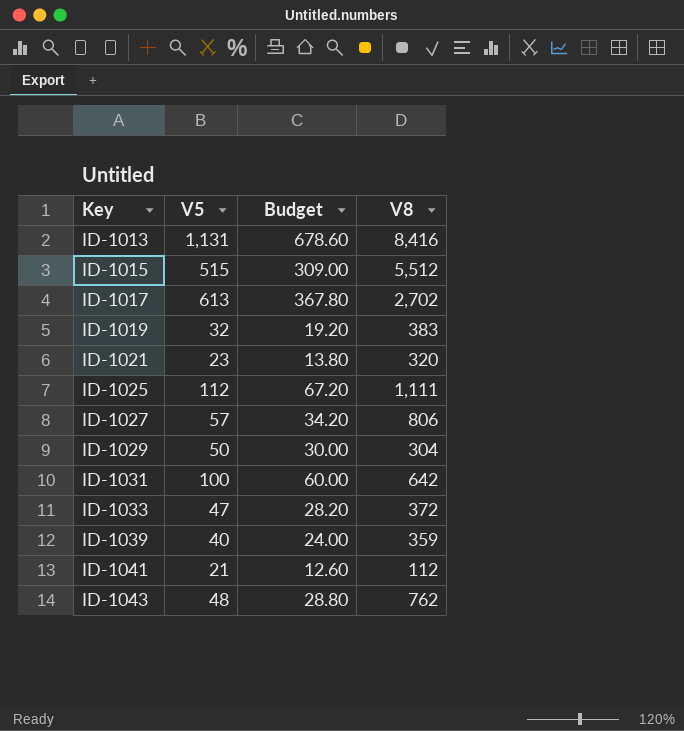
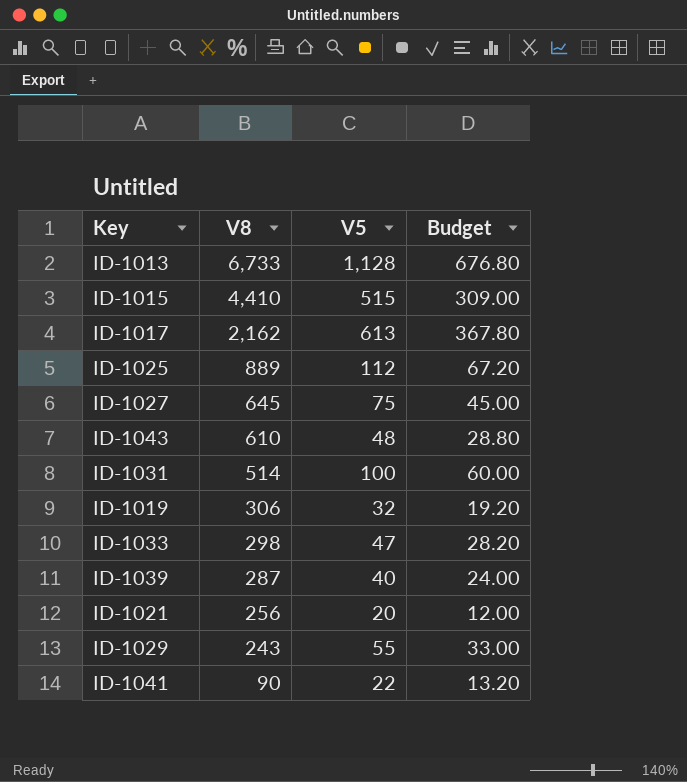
row order: Key ascending -> V8 descending
column V8 | position: 4 -> 2
ID-1013 | V8: 8,416 -> 6,733
ID-1013 | V5: 1,131 -> 1,128
ID-1013 | Budget: 678.60 -> 676.80
ID-1015 | V8: 5,512 -> 4,410
ID-1017 | V8: 2,702 -> 2,162
ID-1025 | V8: 1,111 -> 889
ID-1027 | V8: 806 -> 645
ID-1027 | V5: 57 -> 75
ID-1027 | Budget: 34.20 -> 45.00
ID-1043 | V8: 762 -> 610
ID-1031 | V8: 642 -> 514
ID-1019 | V8: 383 -> 306
ID-1033 | V8: 372 -> 298
ID-1039 | V8: 359 -> 287
ID-1021 | V8: 320 -> 256
ID-1021 | V5: 23 -> 20
ID-1021 | Budget: 13.80 -> 12.00
ID-1029 | V8: 304 -> 243
ID-1029 | V5: 50 -> 55
ID-1029 | Budget: 30.00 -> 33.00
ID-1041 | V8: 112 -> 90
ID-1041 | V5: 21 -> 22
ID-1041 | Budget: 12.60 -> 13.20

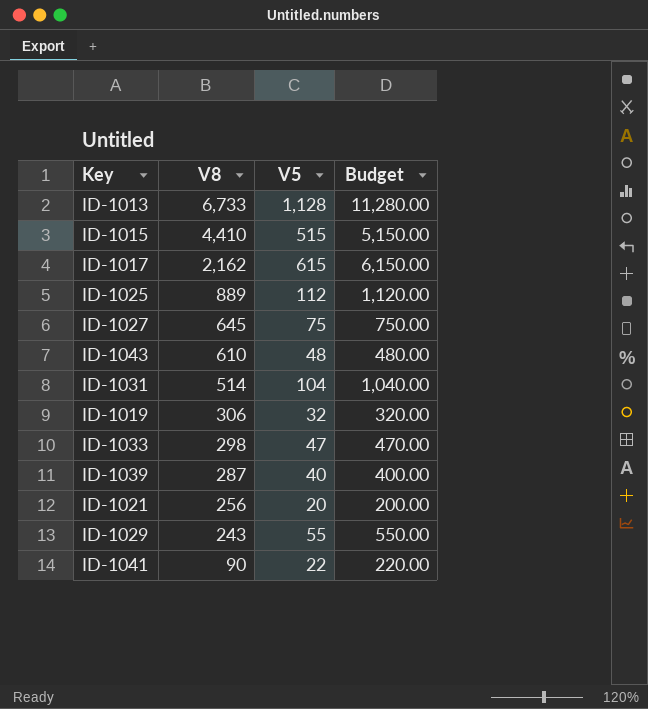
column Budget | formula: [V5] * 0.6 -> [V5] * 10
ID-1017 | V5: 613 -> 615
ID-1031 | V5: 100 -> 104

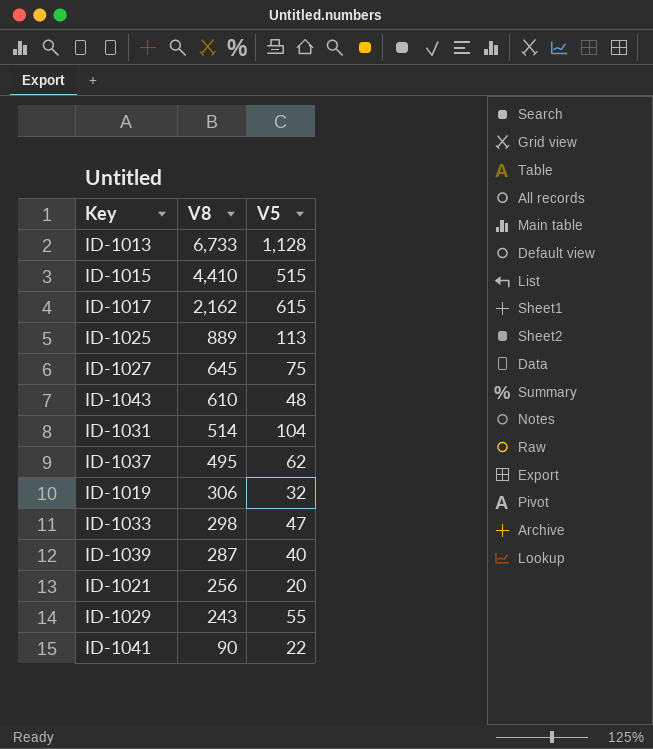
column Budget | formula: [V5] * 10 -> none
ID-1025 | V5: 112 -> 113
row ID-1037: none -> 495 | 62

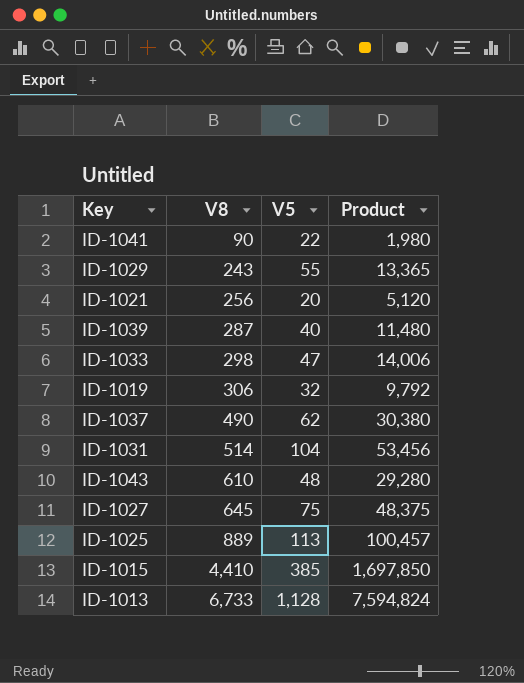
row order: V8 descending -> V8 ascending
column Product | formula: none -> [V8] * [V5]
row ID-1017: 2,162 | 615 -> none
ID-1037 | V8: 495 -> 490
ID-1015 | V5: 515 -> 385

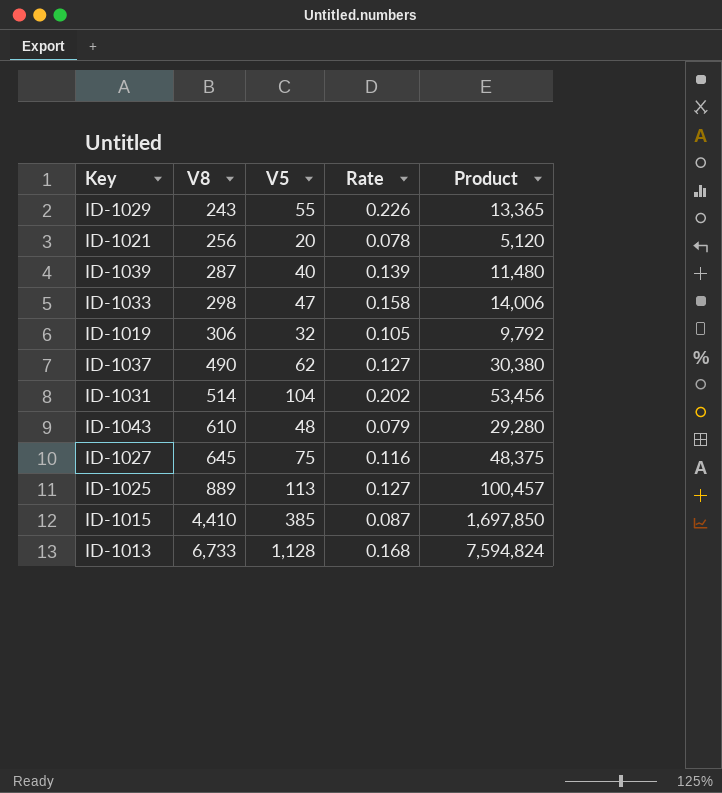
column Rate | formula: none -> [V5] / [V8]
row ID-1041: 90 | 22 | 1,980 -> none

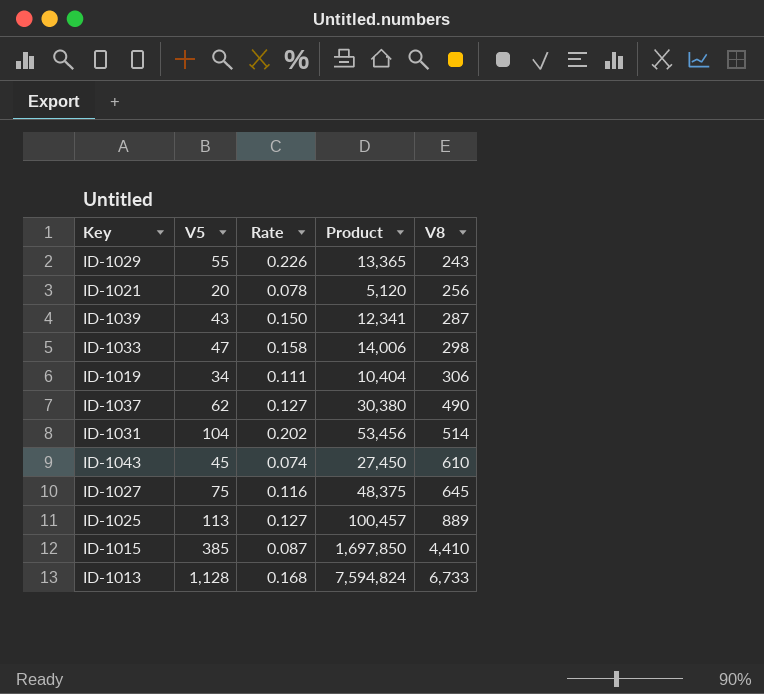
column V8 | position: 2 -> 5
ID-1039 | V5: 40 -> 43
ID-1039 | Rate: 0.139 -> 0.150
ID-1039 | Product: 11,480 -> 12,341
ID-1019 | V5: 32 -> 34
ID-1019 | Rate: 0.105 -> 0.111
ID-1019 | Product: 9,792 -> 10,404
ID-1043 | V5: 48 -> 45
ID-1043 | Rate: 0.079 -> 0.074
ID-1043 | Product: 29,280 -> 27,450

